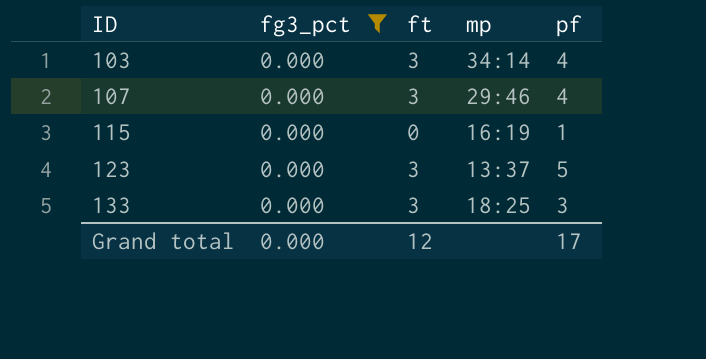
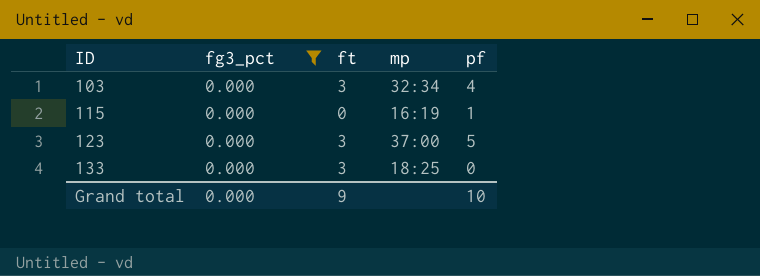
row 107: 0.000 | 3 | 29:46 | 4 -> none
103 | mp: 34:14 -> 32:34
123 | mp: 13:37 -> 37:00
133 | pf: 3 -> 0
Grand total | ft: 12 -> 9
Grand total | pf: 17 -> 10

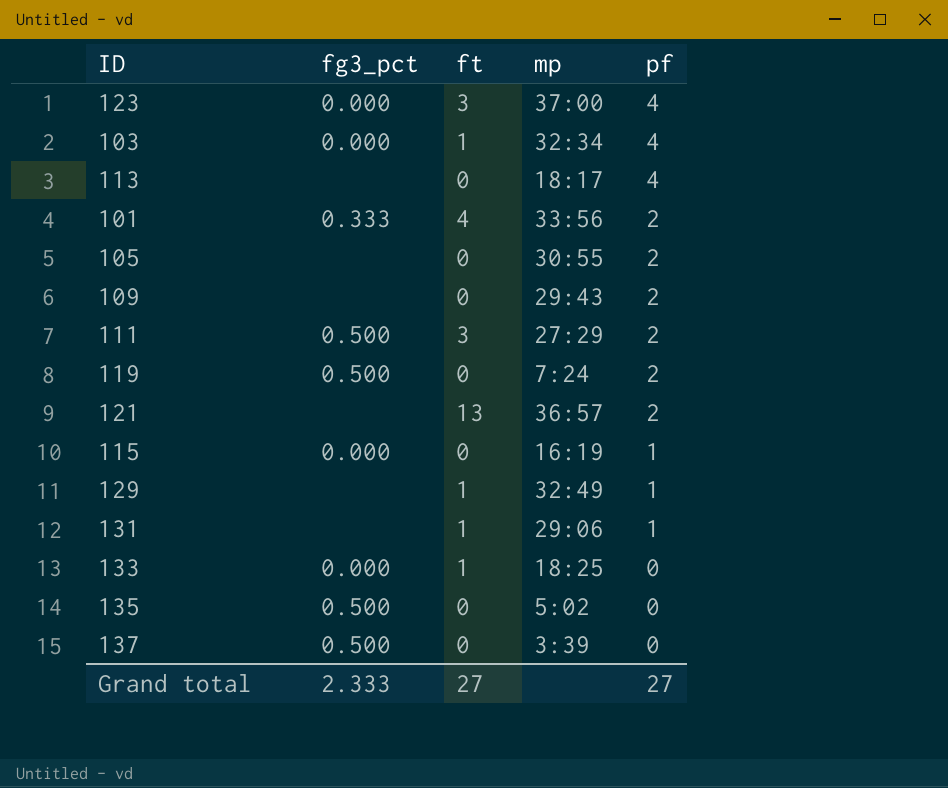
filter: fg3_pct = 0.000 -> none
row order: ID ascending -> pf descending
123 | pf: 5 -> 4
103 | ft: 3 -> 1
133 | ft: 3 -> 1
Grand total | fg3_pct: 0.000 -> 2.333
Grand total | ft: 9 -> 27
Grand total | pf: 10 -> 27

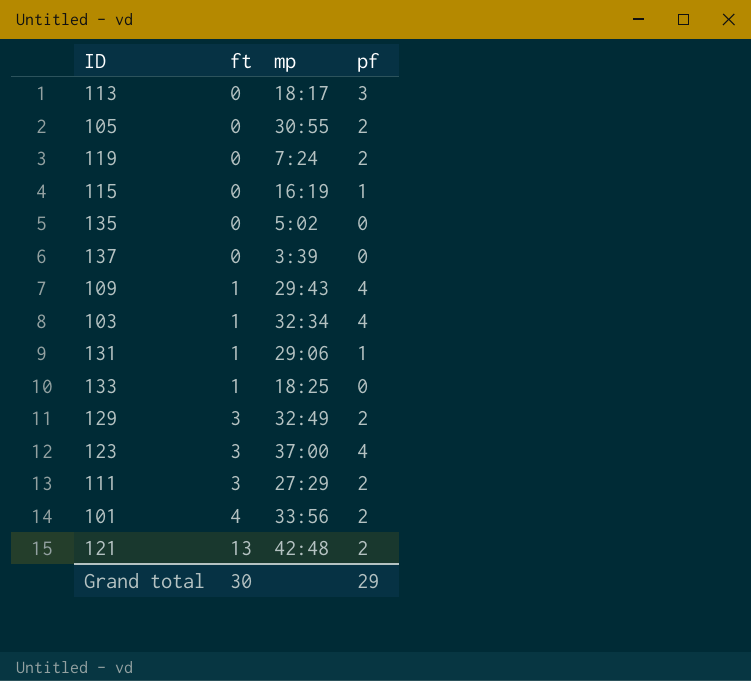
row order: pf descending -> ft ascending
column fg3_pct | position: 2 -> none
113 | pf: 4 -> 3
109 | ft: 0 -> 1
109 | pf: 2 -> 4
129 | ft: 1 -> 3
129 | pf: 1 -> 2
121 | mp: 36:57 -> 42:48
Grand total | ft: 27 -> 30
Grand total | pf: 27 -> 29

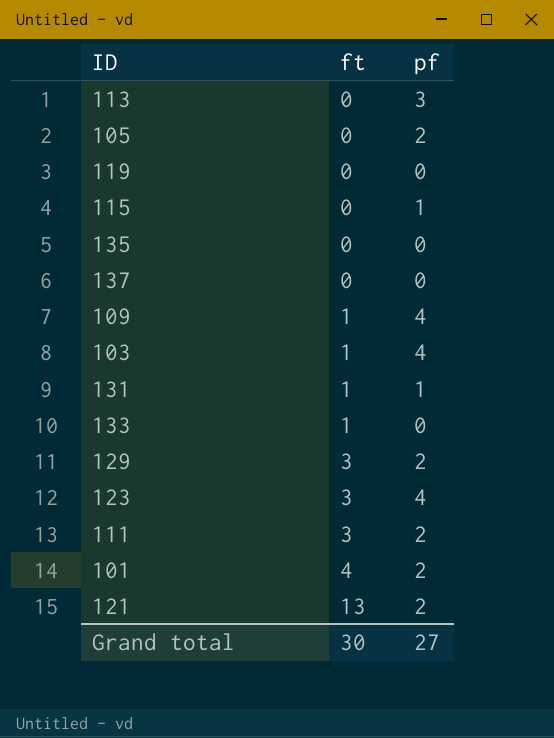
column mp | position: 3 -> none
119 | pf: 2 -> 0
Grand total | pf: 29 -> 27

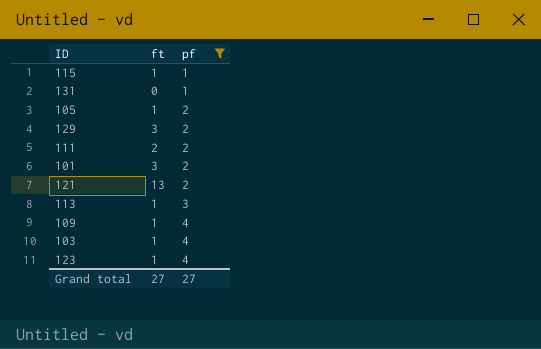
filter: none -> pf != 0
row order: ft ascending -> pf ascending
115 | ft: 0 -> 1
131 | ft: 1 -> 0
105 | ft: 0 -> 1
111 | ft: 3 -> 2
101 | ft: 4 -> 3
113 | ft: 0 -> 1
123 | ft: 3 -> 1
Grand total | ft: 30 -> 27

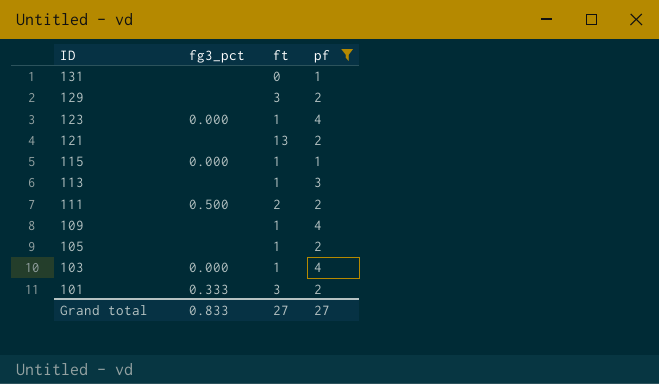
row order: pf ascending -> ID descending
column fg3_pct | position: none -> 2

